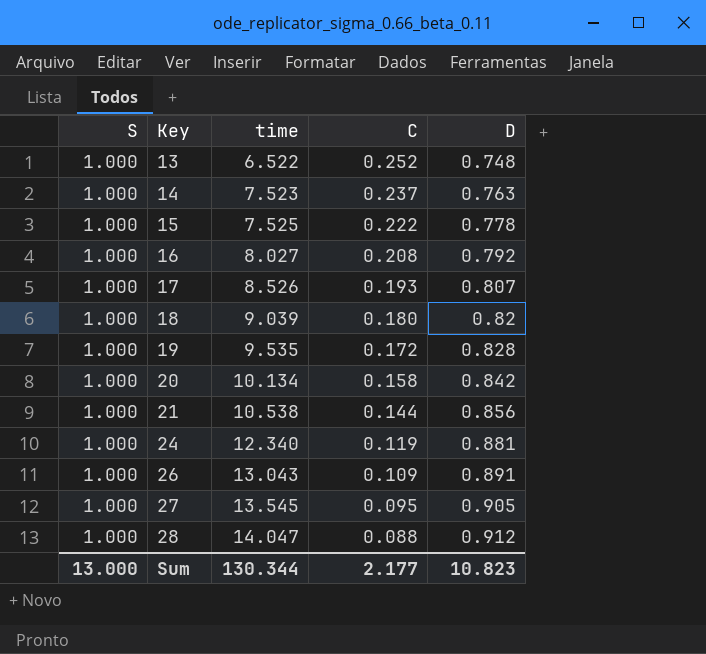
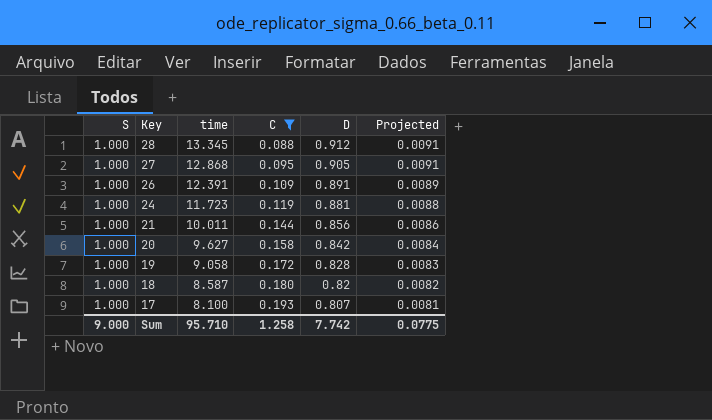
filter: none -> C <= 0.193
row order: Key ascending -> Key descending
column Projected | formula: none -> [D] * 0.01
28 | time: 14.047 -> 13.345
27 | time: 13.545 -> 12.868
26 | time: 13.043 -> 12.391
24 | time: 12.340 -> 11.723
21 | time: 10.538 -> 10.011
20 | time: 10.134 -> 9.627
19 | time: 9.535 -> 9.058
18 | time: 9.039 -> 8.587
17 | time: 8.526 -> 8.100
Sum | S: 13.000 -> 9.000
Sum | time: 130.344 -> 95.710
Sum | C: 2.177 -> 1.258
Sum | D: 10.823 -> 7.742

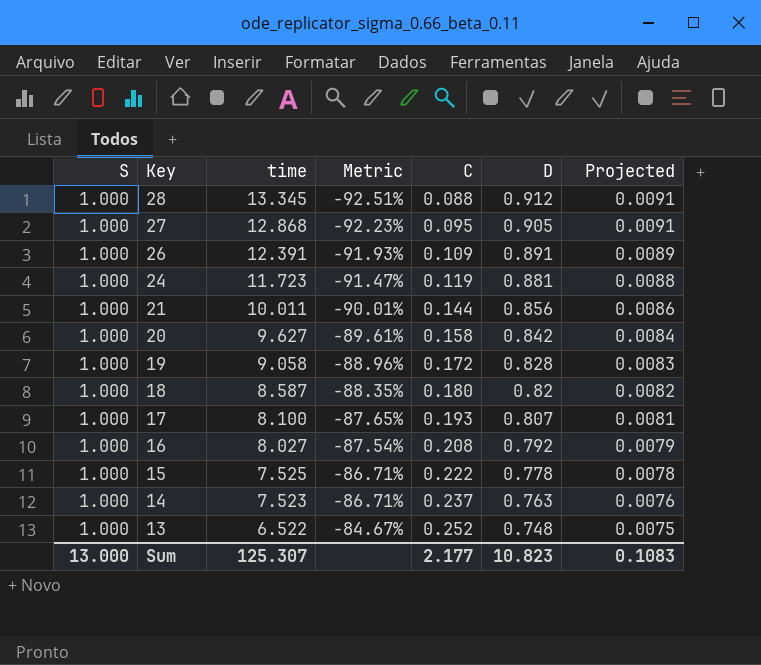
filter: C <= 0.193 -> none
column Metric | formula: none -> ([S] - [time]) / [time]
Sum | S: 9.000 -> 13.000
Sum | time: 95.710 -> 125.307
Sum | C: 1.258 -> 2.177
Sum | D: 7.742 -> 10.823
Sum | Projected: 0.0775 -> 0.1083

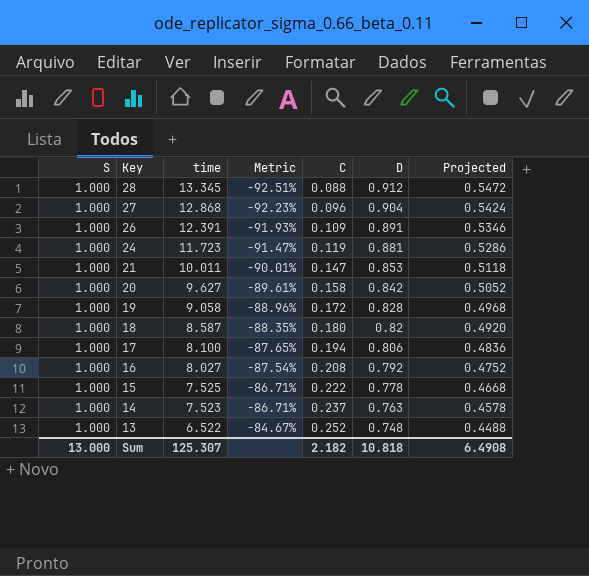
column Projected | formula: [D] * 0.01 -> [D] * 0.6
27 | C: 0.095 -> 0.096
27 | D: 0.905 -> 0.904
21 | C: 0.144 -> 0.147
21 | D: 0.856 -> 0.853
17 | C: 0.193 -> 0.194
17 | D: 0.807 -> 0.806
Sum | C: 2.177 -> 2.182
Sum | D: 10.823 -> 10.818
Sum | Projected: 0.1083 -> 6.4908

